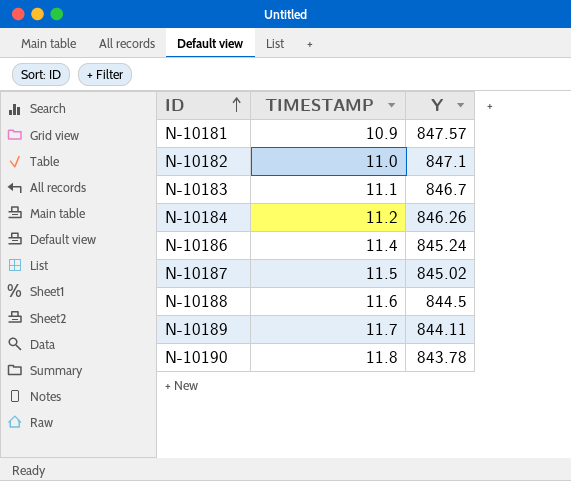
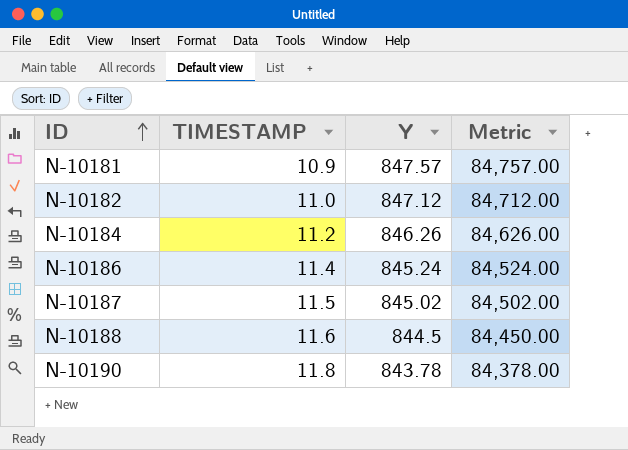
column Metric | formula: none -> [Y] * 100
row N-10183: 11.1 | 846.7 -> none
row N-10189: 11.7 | 844.11 -> none
N-10182 | Y: 847.1 -> 847.12

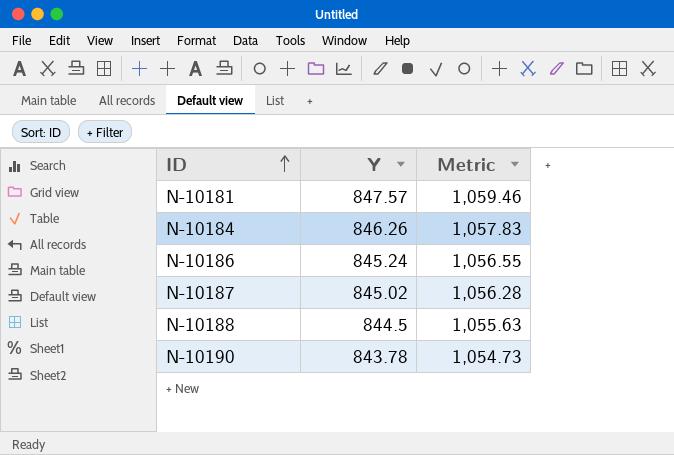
column TIMESTAMP | position: 2 -> none
column Metric | formula: [Y] * 100 -> [Y] * 1.25
row N-10182: 11.0 | 847.12 | 84,712.00 -> none

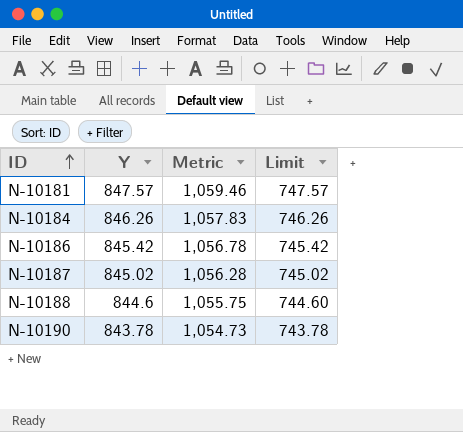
column Limit | formula: none -> [Y] - 100
N-10186 | Y: 845.24 -> 845.42
N-10186 | Metric: 1,056.55 -> 1,056.78
N-10188 | Y: 844.5 -> 844.6
N-10188 | Metric: 1,055.63 -> 1,055.75

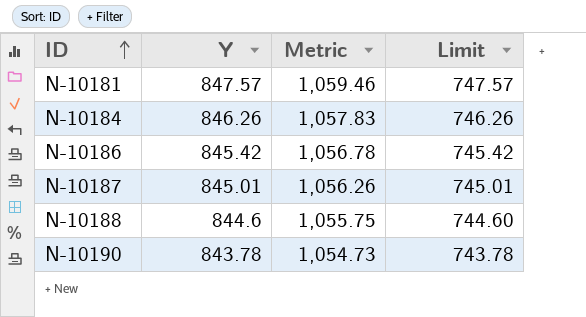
N-10187 | Y: 845.02 -> 845.01
N-10187 | Metric: 1,056.28 -> 1,056.26
N-10187 | Limit: 745.02 -> 745.01

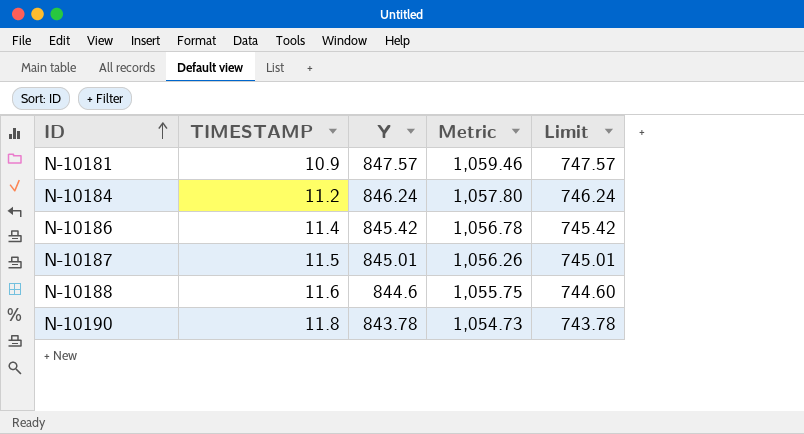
column TIMESTAMP | position: none -> 2
N-10184 | Y: 846.26 -> 846.24
N-10184 | Metric: 1,057.83 -> 1,057.80
N-10184 | Limit: 746.26 -> 746.24

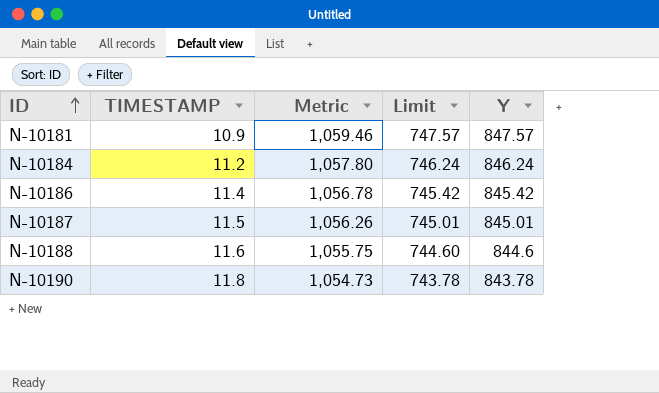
column Y | position: 3 -> 5

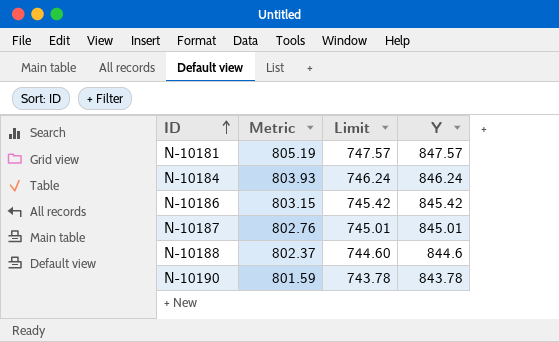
column TIMESTAMP | position: 2 -> none
column Metric | formula: [Y] * 1.25 -> [Y] * 0.95

